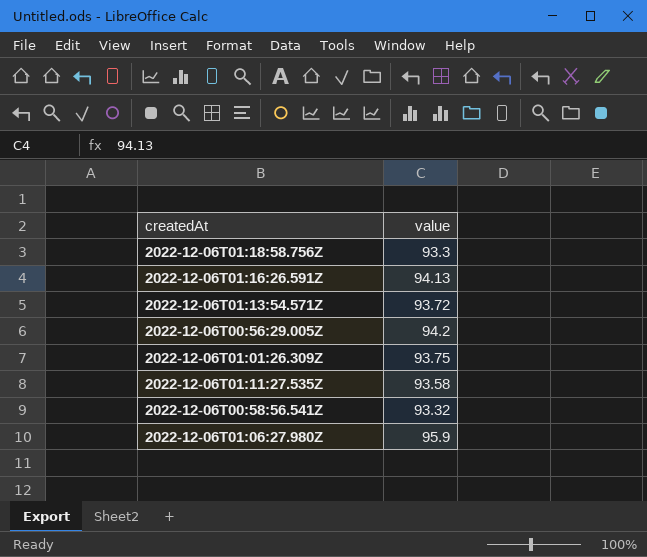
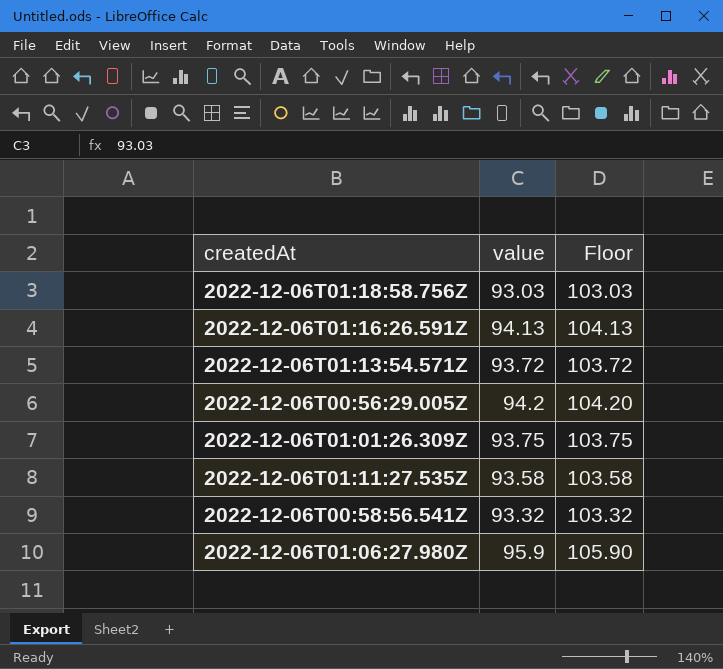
column Floor | formula: none -> [value] + 10
2022-12-06T01:18:58.756Z | value: 93.3 -> 93.03

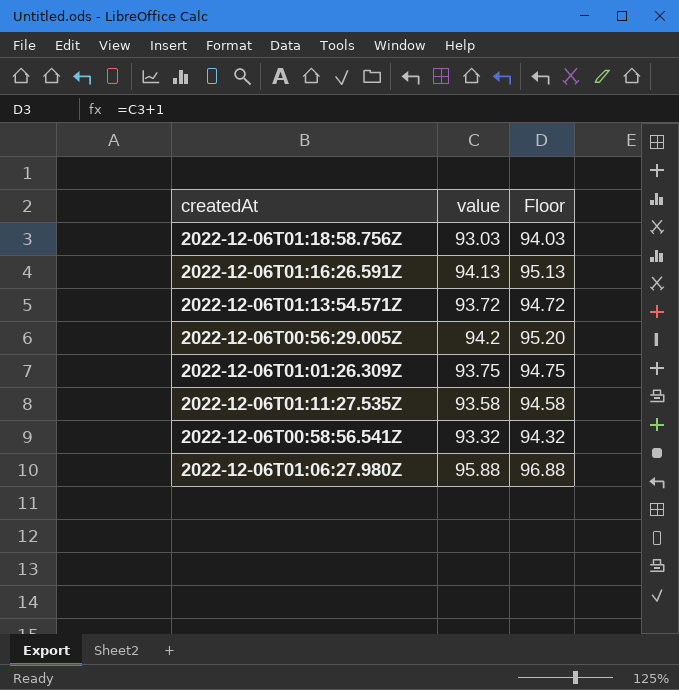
column Floor | formula: [value] + 10 -> [value] + 1
2022-12-06T01:06:27.980Z | value: 95.9 -> 95.88

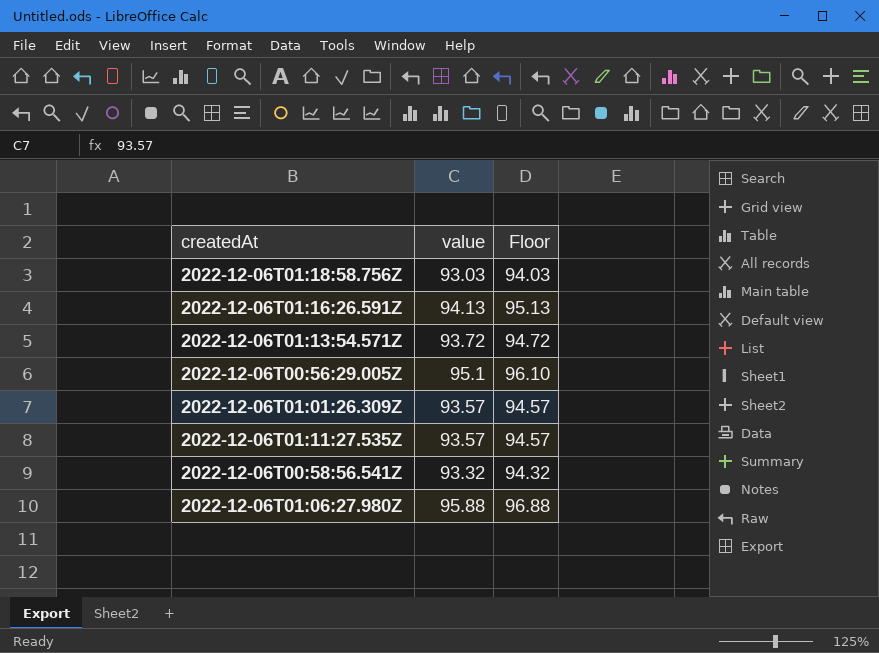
2022-12-06T00:56:29.005Z | value: 94.2 -> 95.1
2022-12-06T00:56:29.005Z | Floor: 95.20 -> 96.10
2022-12-06T01:01:26.309Z | value: 93.75 -> 93.57
2022-12-06T01:01:26.309Z | Floor: 94.75 -> 94.57
2022-12-06T01:11:27.535Z | value: 93.58 -> 93.57
2022-12-06T01:11:27.535Z | Floor: 94.58 -> 94.57

